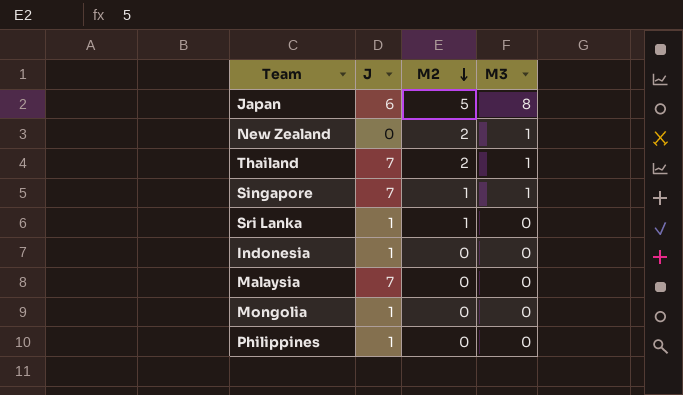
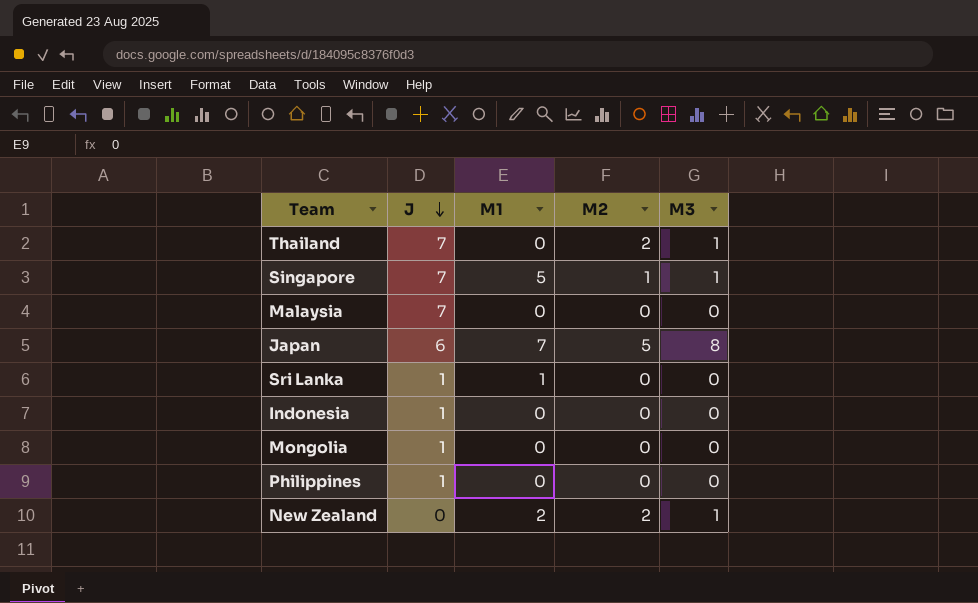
row order: M2 descending -> J descending
column M1 | position: none -> 3
Sri Lanka | M2: 1 -> 0

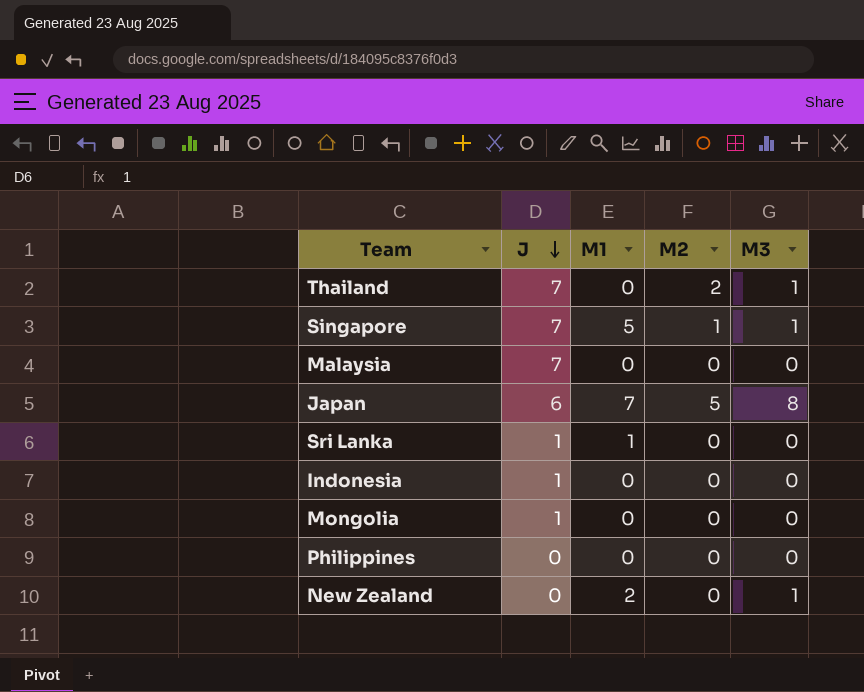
Philippines | J: 1 -> 0
New Zealand | M2: 2 -> 0

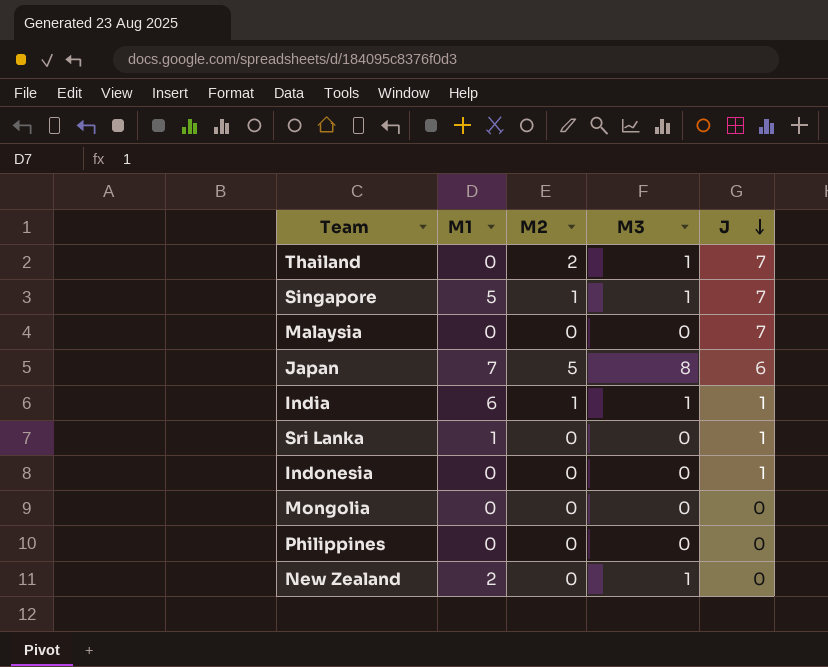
column J | position: 2 -> 5
row India: none -> 6 | 1 | 1 | 1
Mongolia | J: 1 -> 0

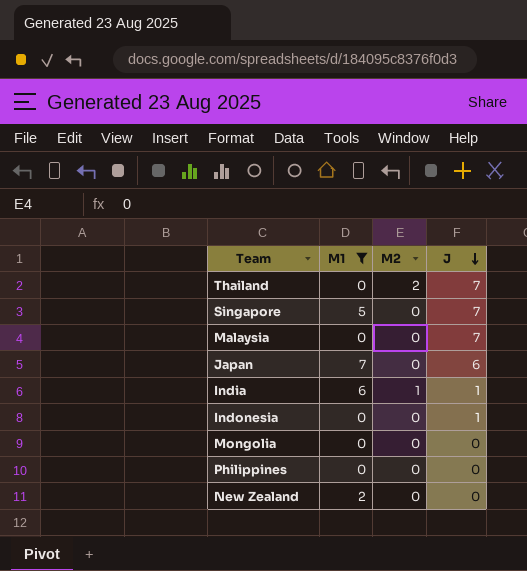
filter: none -> M1 != 1
column M3 | position: 4 -> none
Singapore | M2: 1 -> 0
Japan | M2: 5 -> 0

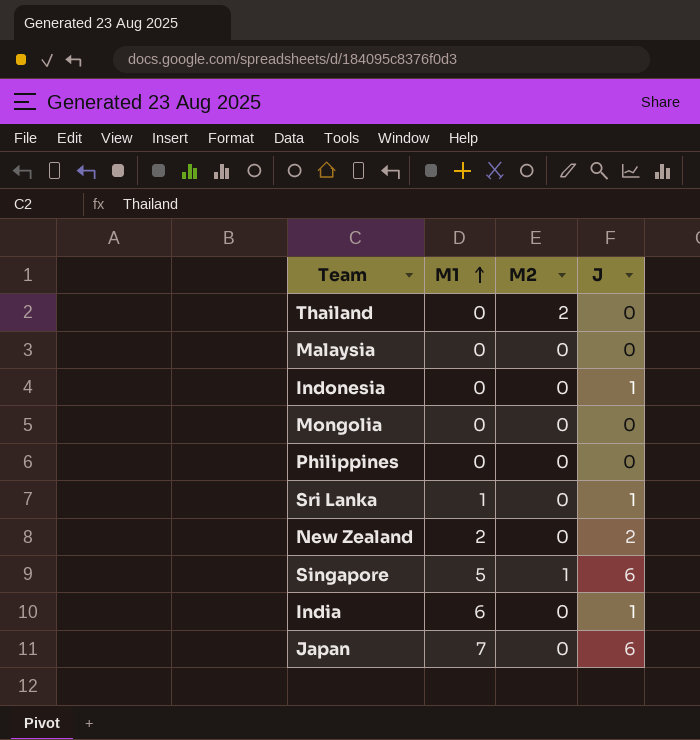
filter: M1 != 1 -> none
row order: J descending -> M1 ascending
Thailand | J: 7 -> 0
Malaysia | J: 7 -> 0
New Zealand | J: 0 -> 2
Singapore | M2: 0 -> 1
Singapore | J: 7 -> 6
India | M2: 1 -> 0

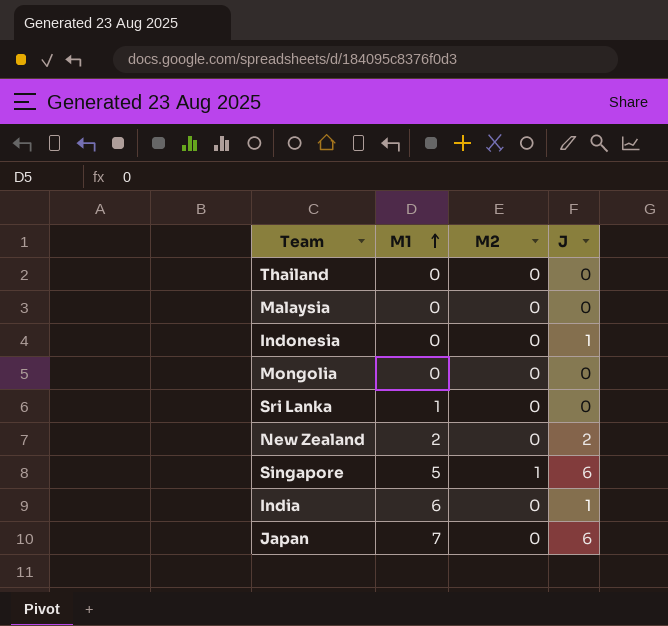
row Philippines: 0 | 0 | 0 -> none
Thailand | M2: 2 -> 0
Sri Lanka | J: 1 -> 0

